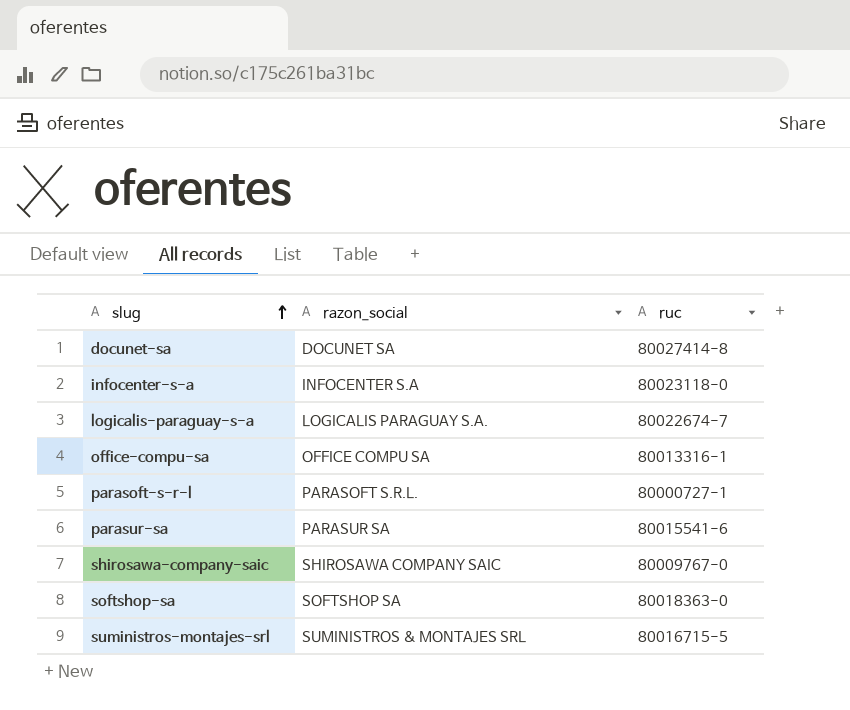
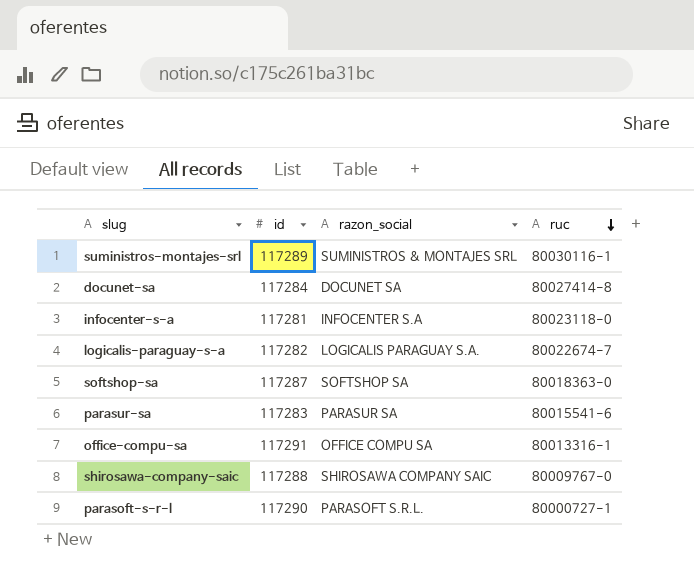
row order: slug ascending -> ruc descending
column id | position: none -> 2
suministros-montajes-srl | ruc: 80016715-5 -> 80030116-1

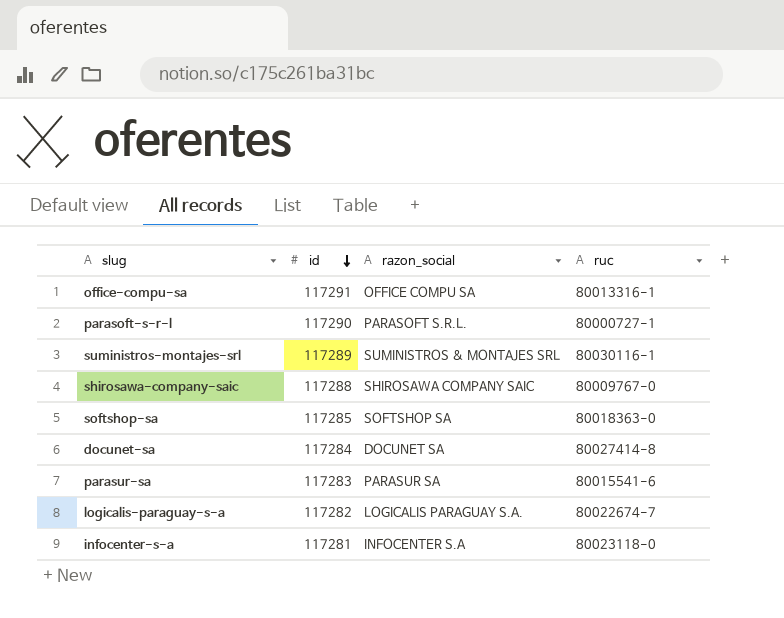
row order: ruc descending -> id descending
softshop-sa | id: 117287 -> 117285

